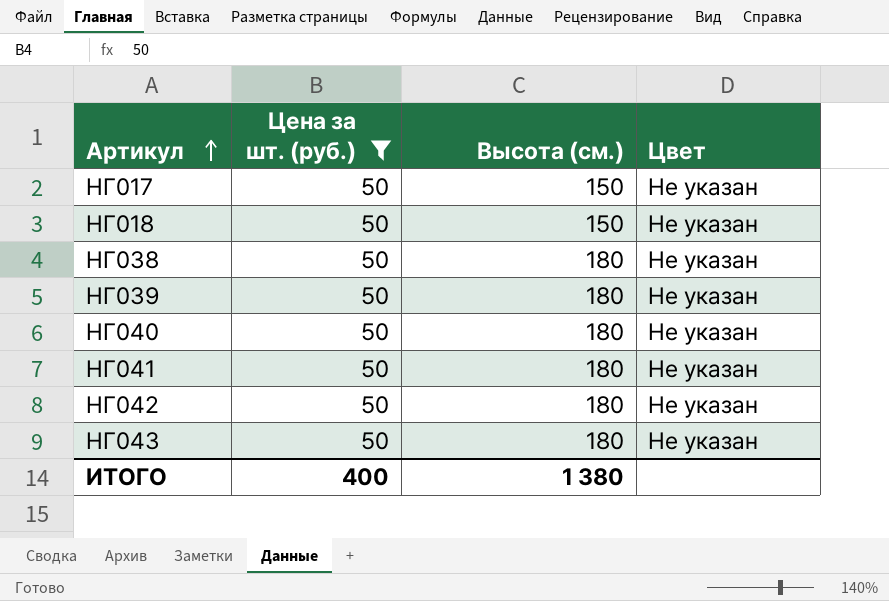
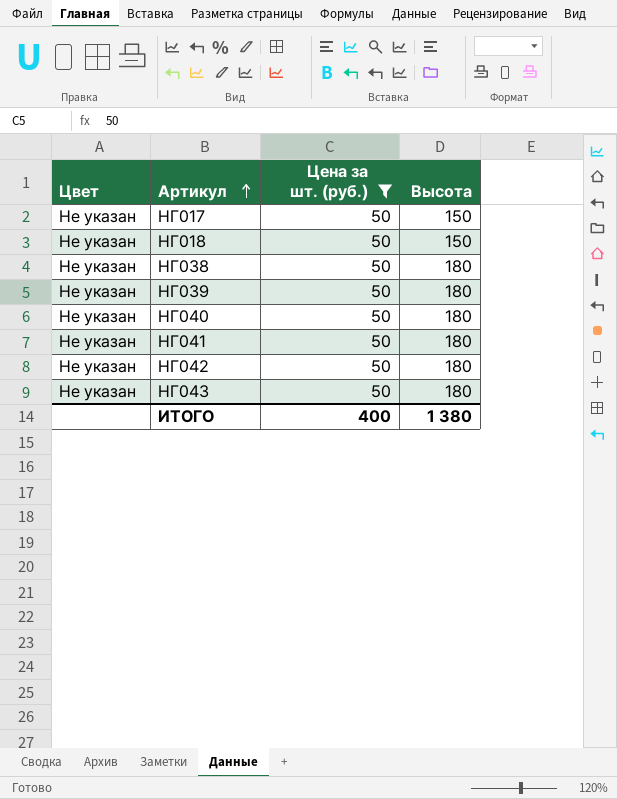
column Цвет | position: 4 -> 1
column name: Высота (см.) -> Высота

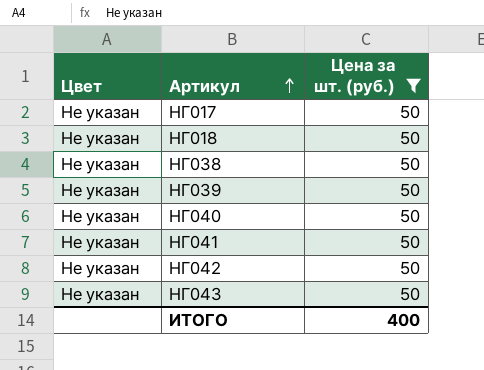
column Высота | position: 4 -> none

